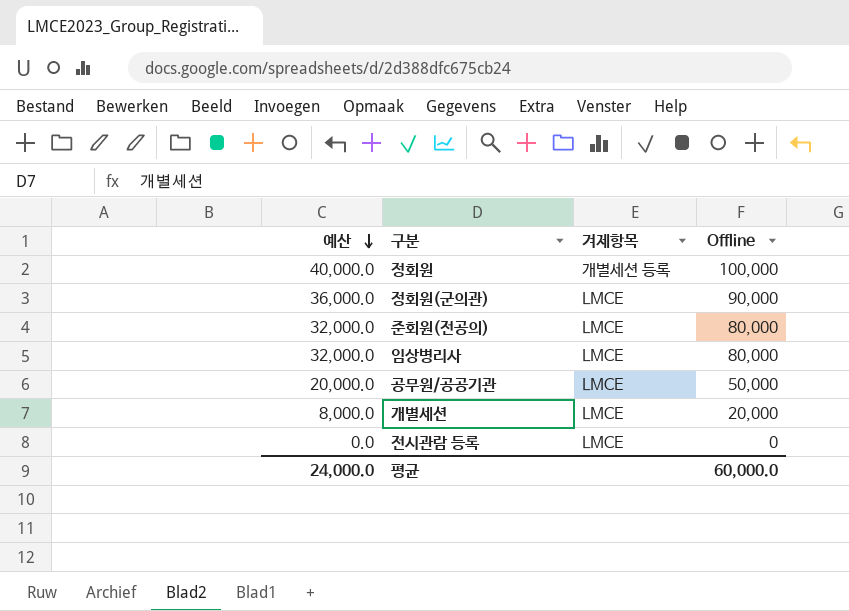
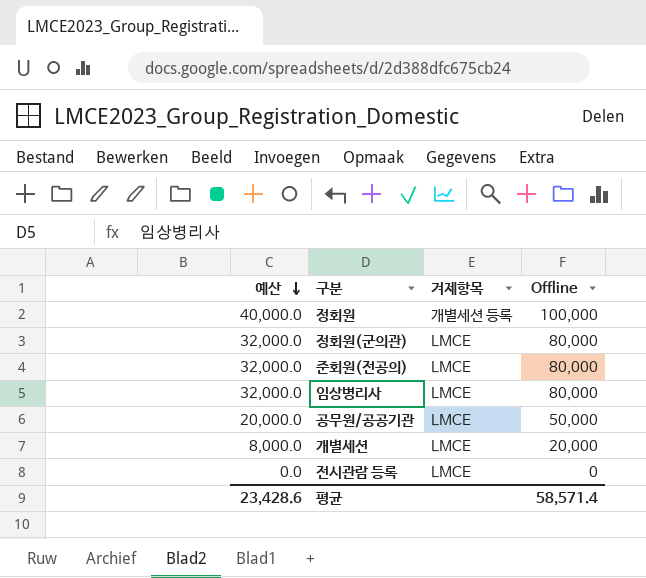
정회원(군의관) | 예산: 36,000.0 -> 32,000.0
정회원(군의관) | Offline: 90,000 -> 80,000
평균 | 예산: 24,000.0 -> 23,428.6
평균 | Offline: 60,000.0 -> 58,571.4

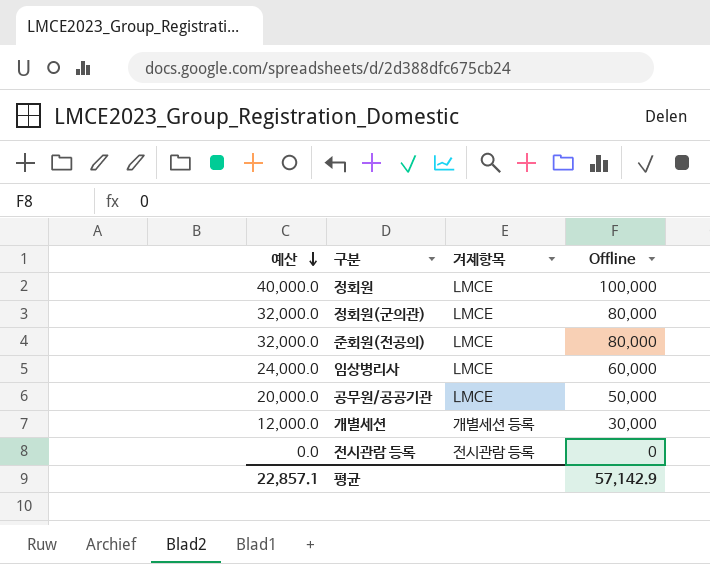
정회원 | 겨제항목: 개별세션 등록 -> LMCE
임상병리사 | 예산: 32,000.0 -> 24,000.0
임상병리사 | Offline: 80,000 -> 60,000
개별세션 | 예산: 8,000.0 -> 12,000.0
개별세션 | 겨제항목: LMCE -> 개별세션 등록
개별세션 | Offline: 20,000 -> 30,000
전시관람 등록 | 겨제항목: LMCE -> 전시관람 등록
평균 | 예산: 23,428.6 -> 22,857.1
평균 | Offline: 58,571.4 -> 57,142.9

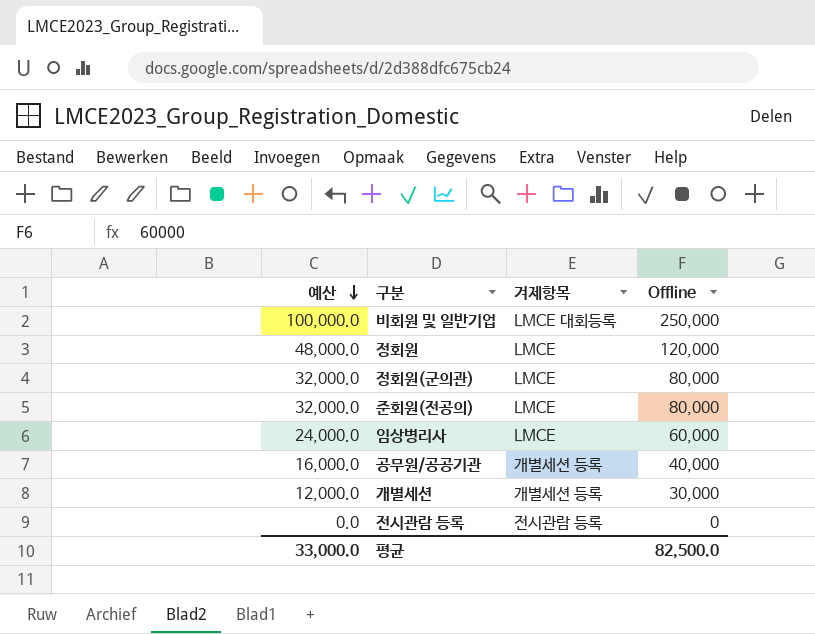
row 비회원 및 일반기업: none -> 100,000.0 | LMCE 대회등록 | 250,000
정회원 | 예산: 40,000.0 -> 48,000.0
정회원 | Offline: 100,000 -> 120,000
공무원/공공기관 | 예산: 20,000.0 -> 16,000.0
공무원/공공기관 | 겨제항목: LMCE -> 개별세션 등록
공무원/공공기관 | Offline: 50,000 -> 40,000
평균 | 예산: 22,857.1 -> 33,000.0
평균 | Offline: 57,142.9 -> 82,500.0

